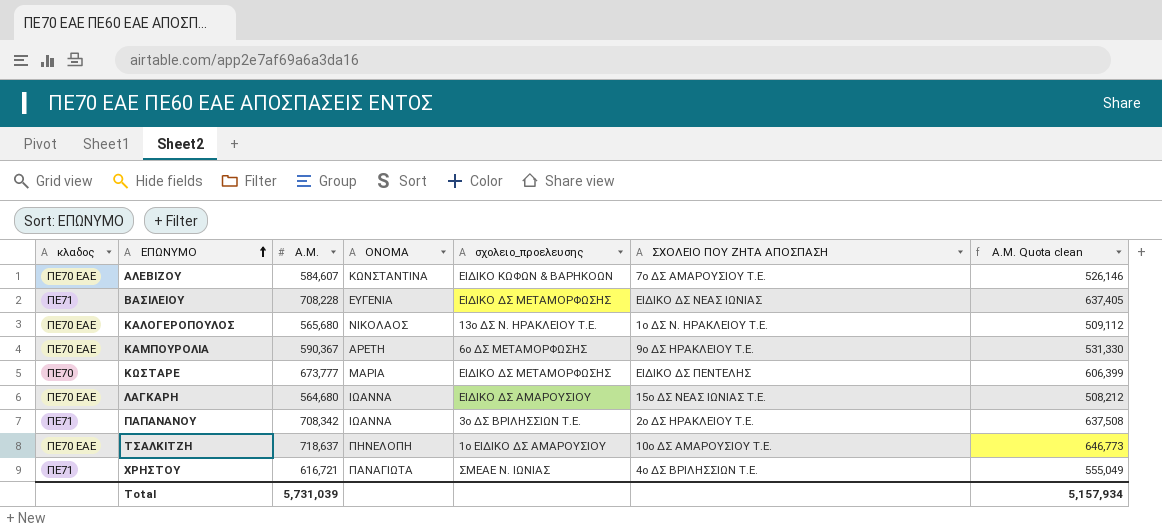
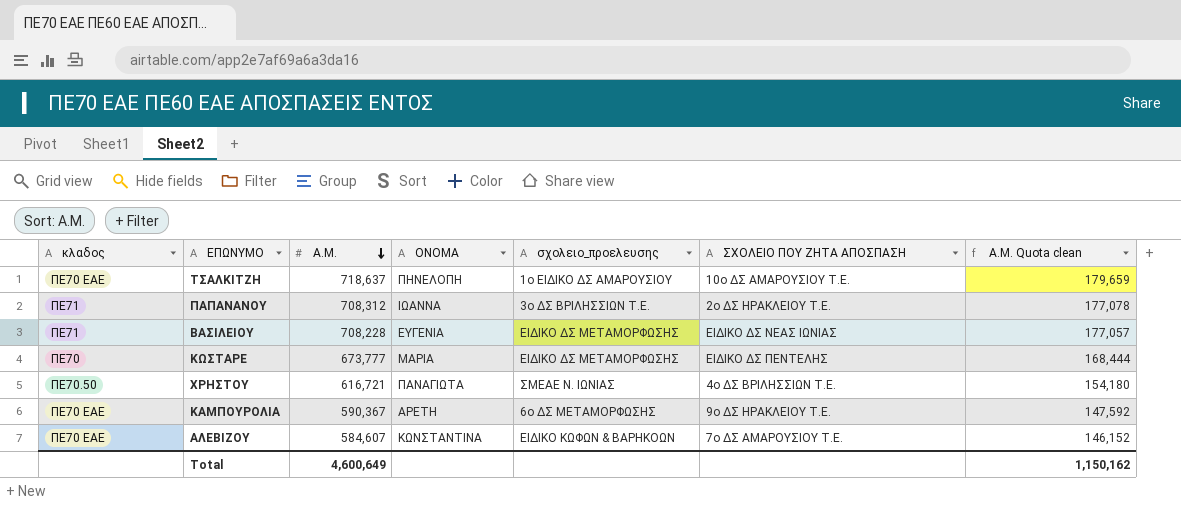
row order: ΕΠΩΝΥΜΟ ascending -> Α.Μ. descending
column Α.Μ. Quota clean | formula: [Α.Μ.] * 0.9 -> [Α.Μ.] * 0.25
row ΚΑΛΟΓΕΡΟΠΟΥΛΟΣ: ΠΕ70 ΕΑΕ | 565,680 | ΝΙΚΟΛΑΟΣ | 13ο ΔΣ Ν. ΗΡΑΚΛΕΙΟΥ Τ.Ε. | 1ο ΔΣ Ν. ΗΡΑΚΛΕΙΟΥ Τ.Ε. | 509,112 -> none
row ΛΑΓΚΑΡΗ: ΠΕ70 ΕΑΕ | 564,680 | ΙΩΑΝΝΑ | ΕΙΔΙΚΟ ΔΣ ΑΜΑΡΟΥΣΙΟΥ | 15ο ΔΣ ΝΕΑΣ ΙΩΝΙΑΣ Τ.Ε. | 508,212 -> none
ΠΑΠΑΝΑΝΟΥ | Α.Μ.: 708,342 -> 708,312
ΧΡΗΣΤΟΥ | κλαδος: ΠΕ71 -> ΠΕ70.50
Total | Α.Μ.: 5,731,039 -> 4,600,649
Total | Α.Μ. Quota clean: 5,157,934 -> 1,150,162

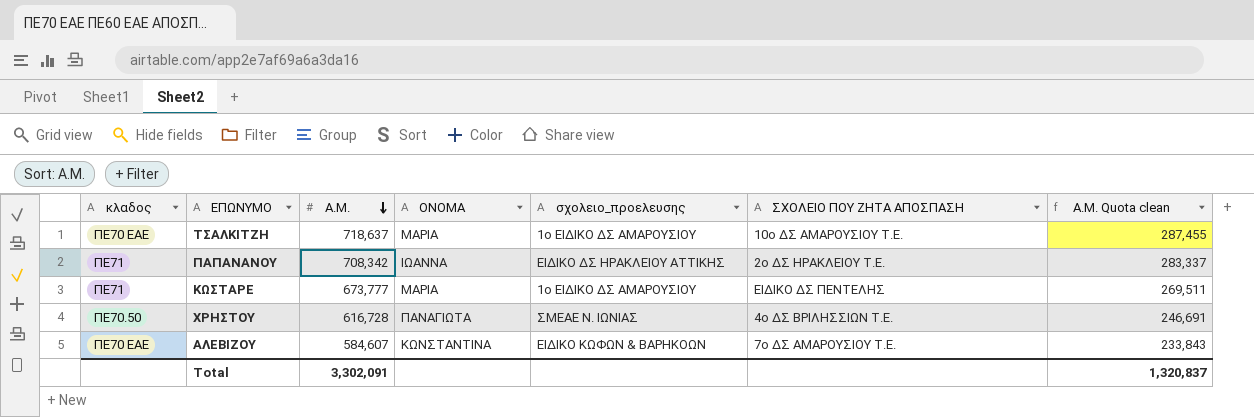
column Α.Μ. Quota clean | formula: [Α.Μ.] * 0.25 -> [Α.Μ.] * 0.4
row ΒΑΣΙΛΕΙΟΥ: ΠΕ71 | 708,228 | ΕΥΓΕΝΙΑ | ΕΙΔΙΚΟ ΔΣ ΜΕΤΑΜΟΡΦΩΣΗΣ | ΕΙΔΙΚΟ ΔΣ ΝΕΑΣ ΙΩΝΙΑΣ | 177,057 -> none
row ΚΑΜΠΟΥΡΟΛΙΑ: ΠΕ70 ΕΑΕ | 590,367 | ΑΡΕΤΗ | 6ο ΔΣ ΜΕΤΑΜΟΡΦΩΣΗΣ | 9ο ΔΣ ΗΡΑΚΛΕΙΟΥ Τ.Ε. | 147,592 -> none
ΤΣΑΛΚΙΤΖΗ | ΟΝΟΜΑ: ΠΗΝΕΛΟΠΗ -> ΜΑΡΙΑ
ΠΑΠΑΝΑΝΟΥ | Α.Μ.: 708,312 -> 708,342
ΠΑΠΑΝΑΝΟΥ | σχολειο_προελευσης: 3ο ΔΣ ΒΡΙΛΗΣΣΙΩΝ Τ.Ε. -> ΕΙΔΙΚΟ ΔΣ ΗΡΑΚΛΕΙΟΥ ΑΤΤΙΚΗΣ
ΚΩΣΤΑΡΕ | κλαδος: ΠΕ70 -> ΠΕ71
ΚΩΣΤΑΡΕ | σχολειο_προελευσης: ΕΙΔΙΚΟ ΔΣ ΜΕΤΑΜΟΡΦΩΣΗΣ -> 1ο ΕΙΔΙΚΟ ΔΣ ΑΜΑΡΟΥΣΙΟΥ
ΧΡΗΣΤΟΥ | Α.Μ.: 616,721 -> 616,728
Total | Α.Μ.: 4,600,649 -> 3,302,091
Total | Α.Μ. Quota clean: 1,150,162 -> 1,320,837

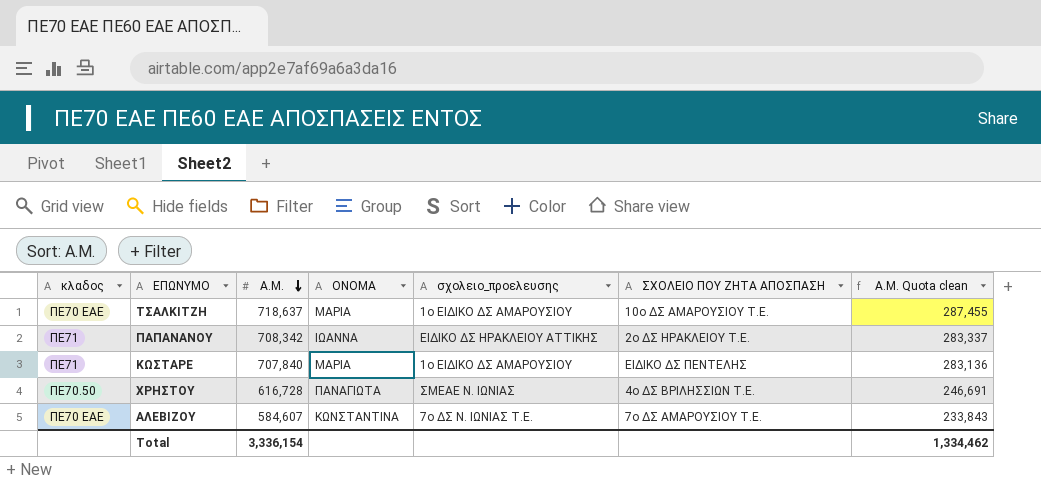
ΚΩΣΤΑΡΕ | Α.Μ.: 673,777 -> 707,840
ΚΩΣΤΑΡΕ | Α.Μ. Quota clean: 269,511 -> 283,136
ΑΛΕΒΙΖΟΥ | σχολειο_προελευσης: ΕΙΔΙΚΟ ΚΩΦΩΝ & ΒΑΡΗΚΟΩΝ -> 7ο ΔΣ Ν. ΙΩΝΙΑΣ Τ.Ε.
Total | Α.Μ.: 3,302,091 -> 3,336,154
Total | Α.Μ. Quota clean: 1,320,837 -> 1,334,462

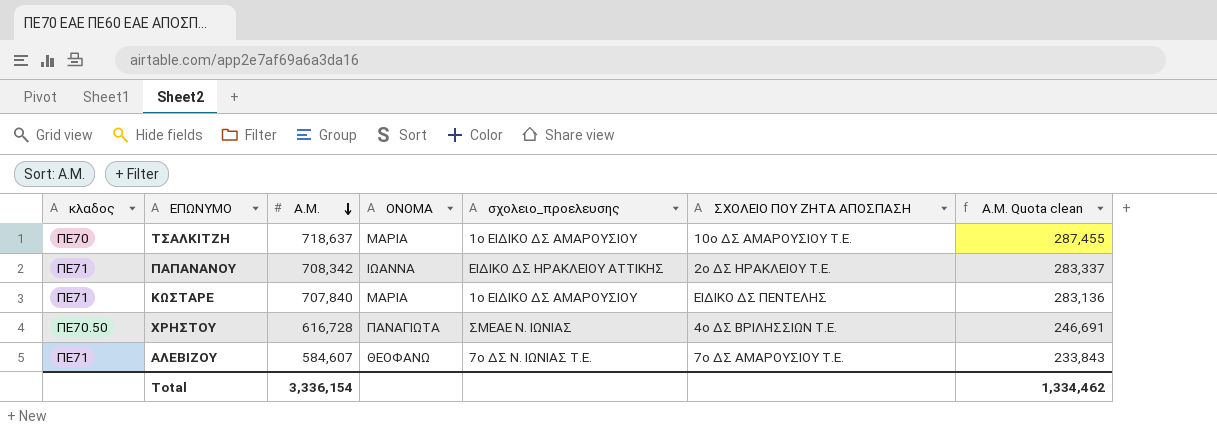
ΤΣΑΛΚΙΤΖΗ | κλαδος: ΠΕ70 ΕΑΕ -> ΠΕ70
ΑΛΕΒΙΖΟΥ | κλαδος: ΠΕ70 ΕΑΕ -> ΠΕ71
ΑΛΕΒΙΖΟΥ | ΟΝΟΜΑ: ΚΩΝΣΤΑΝΤΙΝΑ -> ΘΕΟΦΑΝΩ

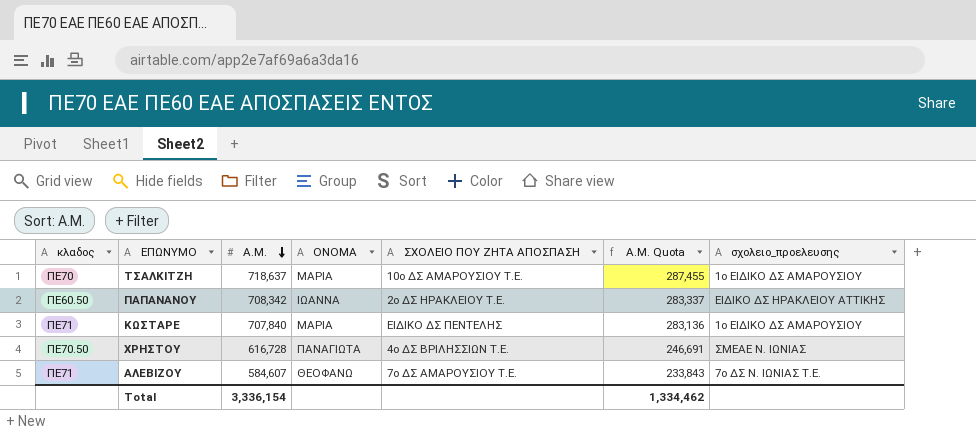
column name: Α.Μ. Quota clean -> Α.Μ. Quota
column σχολειο_προελευσης | position: 5 -> 7
ΠΑΠΑΝΑΝΟΥ | κλαδος: ΠΕ71 -> ΠΕ60.50

